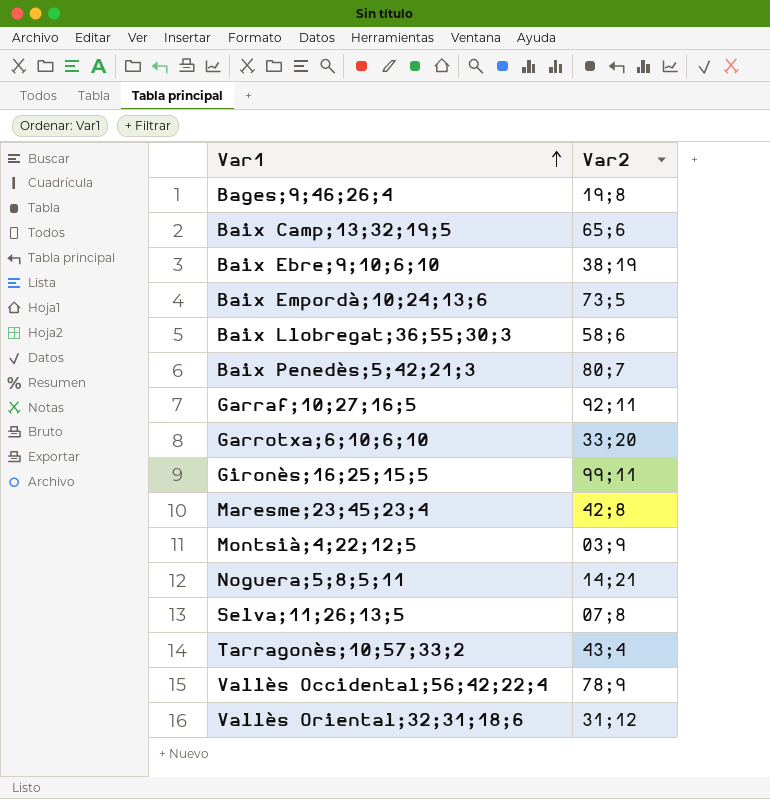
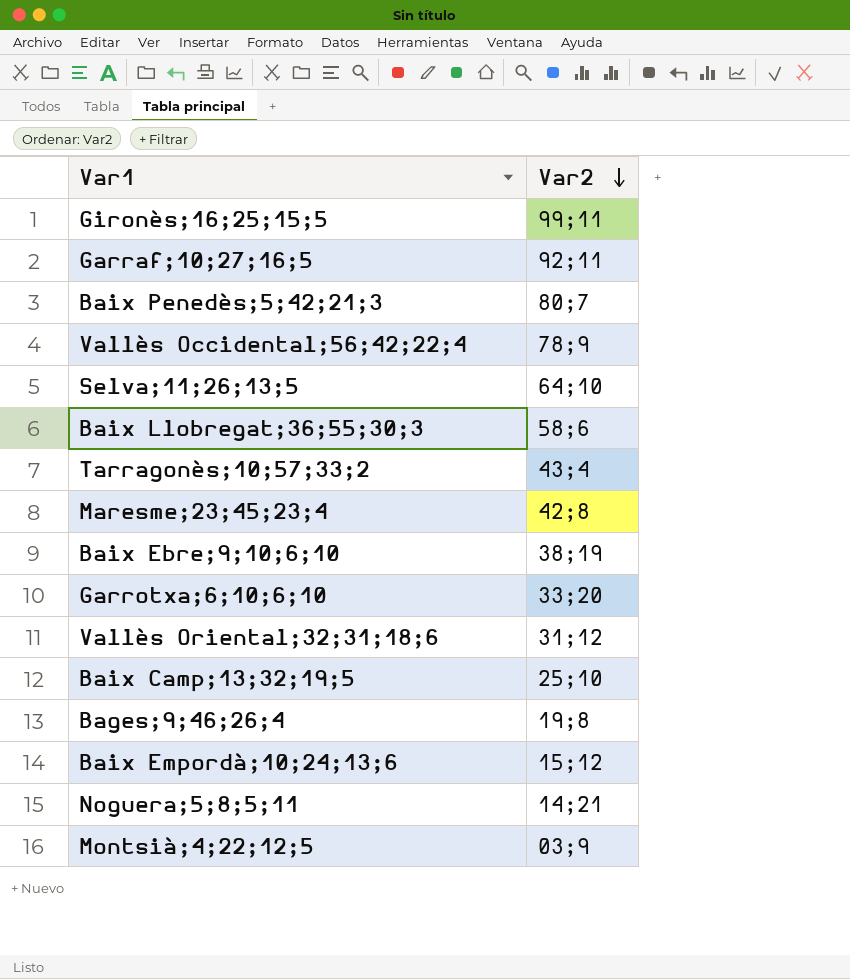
row order: Var1 ascending -> Var2 descending
Selva;11;26;13;5 | Var2: 07;8 -> 64;10
Baix Camp;13;32;19;5 | Var2: 65;6 -> 25;10
Baix Empordà;10;24;13;6 | Var2: 73;5 -> 15;12

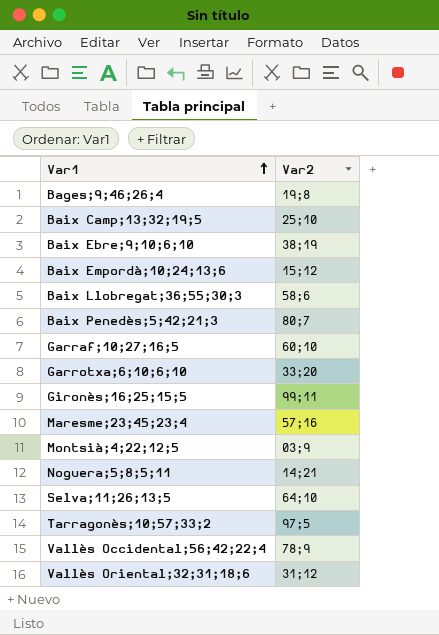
row order: Var2 descending -> Var1 ascending
Garraf;10;27;16;5 | Var2: 92;11 -> 60;10
Maresme;23;45;23;4 | Var2: 42;8 -> 57;16
Tarragonès;10;57;33;2 | Var2: 43;4 -> 97;5

